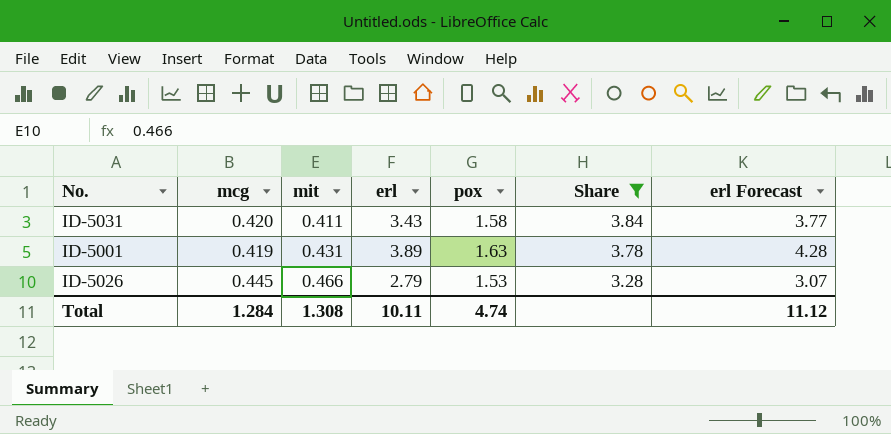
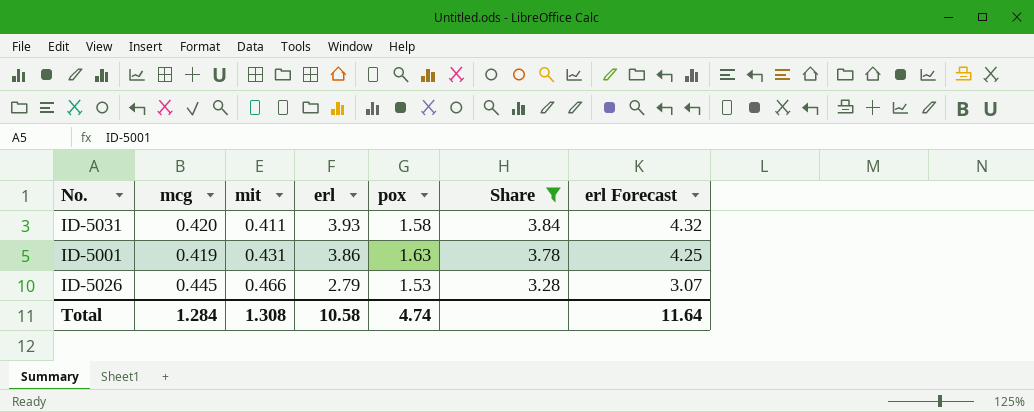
ID-5031 | erl: 3.43 -> 3.93
ID-5031 | erl Forecast: 3.77 -> 4.32
ID-5001 | erl: 3.89 -> 3.86
ID-5001 | erl Forecast: 4.28 -> 4.25
Total | erl: 10.11 -> 10.58
Total | erl Forecast: 11.12 -> 11.64

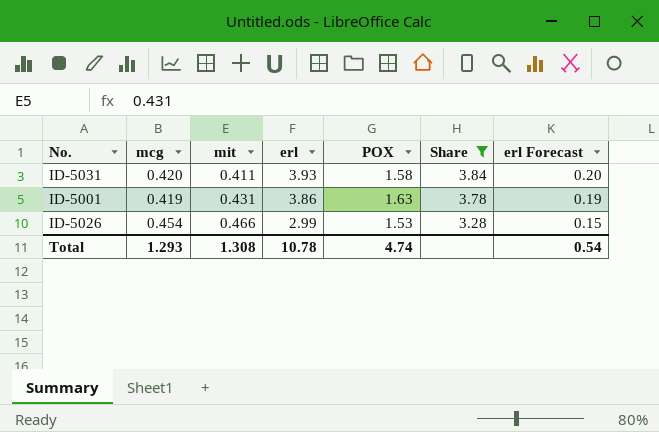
column name: pox -> POX
column erl Forecast | formula: [erl] * 1.1 -> [erl] * 0.05
ID-5026 | mcg: 0.445 -> 0.454
ID-5026 | erl: 2.79 -> 2.99
Total | mcg: 1.284 -> 1.293
Total | erl: 10.58 -> 10.78
Total | erl Forecast: 11.64 -> 0.54

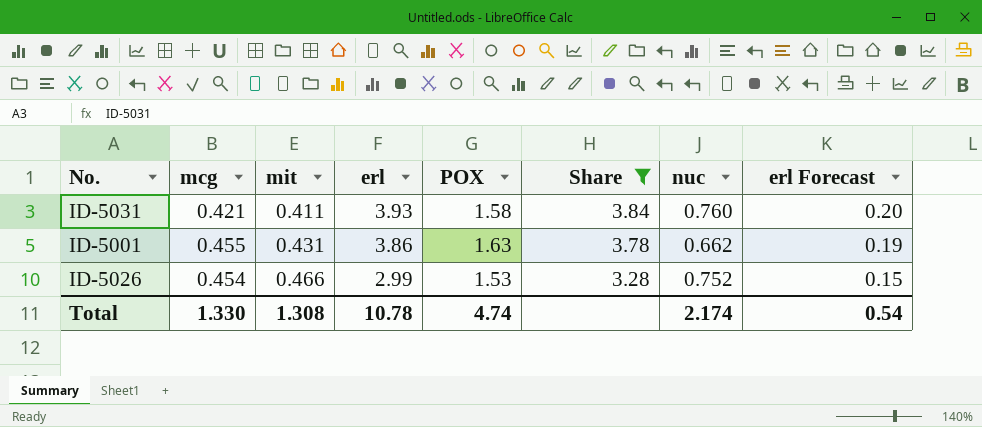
column nuc | position: none -> 7
ID-5031 | mcg: 0.420 -> 0.421
ID-5001 | mcg: 0.419 -> 0.455
Total | mcg: 1.293 -> 1.330

